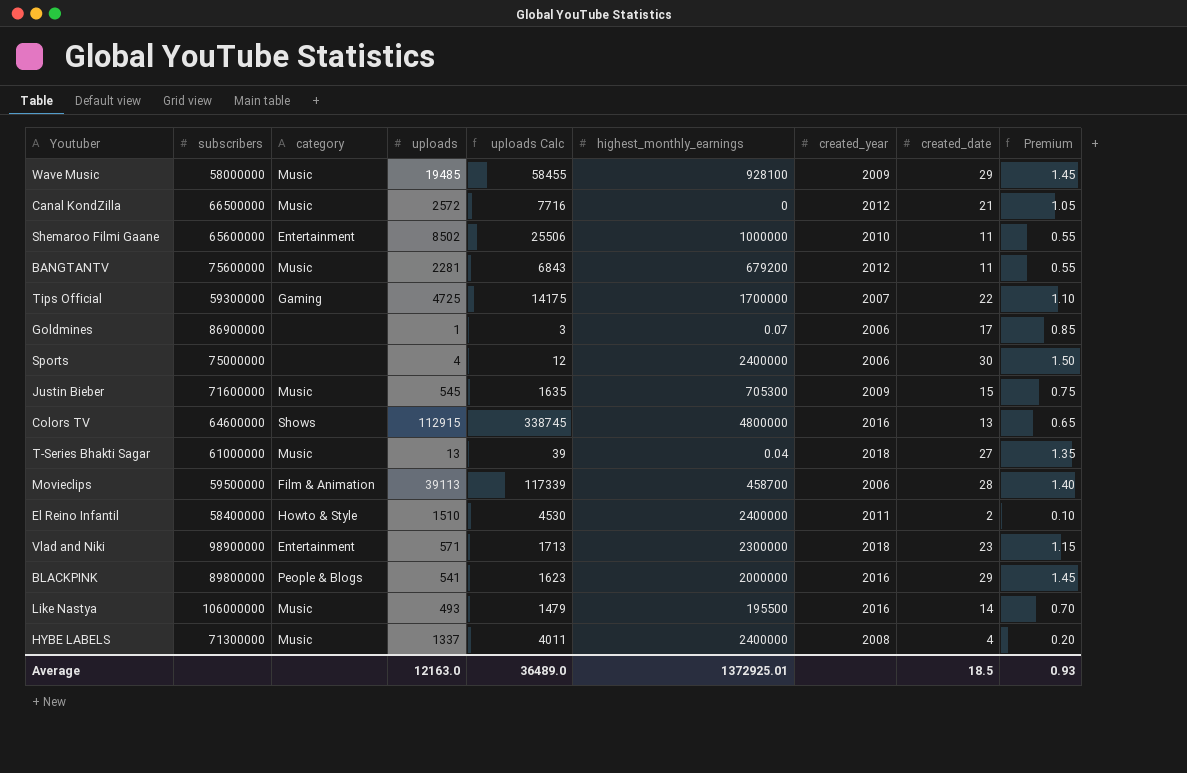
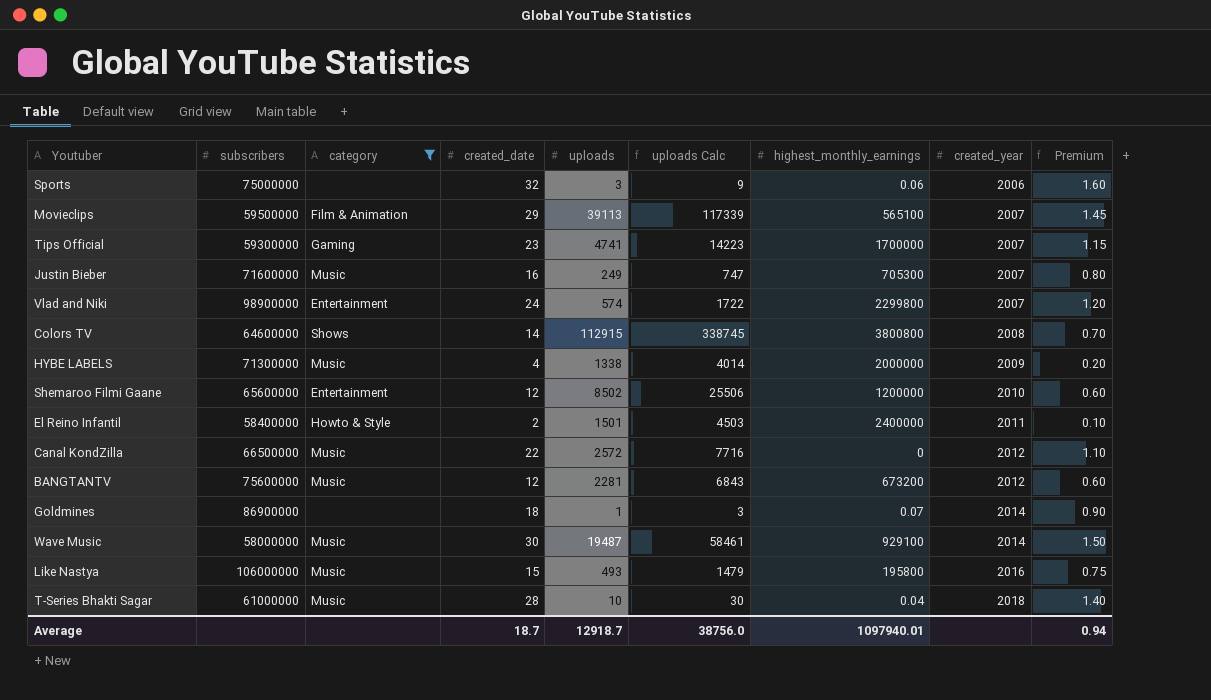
filter: none -> category != People & Blogs
row order: none -> created_year ascending
column created_date | position: 8 -> 4
Sports | created_date: 30 -> 32
Sports | uploads: 4 -> 3
Sports | uploads Calc: 12 -> 9
Sports | highest_monthly_earnings: 2400000 -> 0.06
Sports | Premium: 1.50 -> 1.60
Movieclips | created_date: 28 -> 29
Movieclips | highest_monthly_earnings: 458700 -> 565100
Movieclips | created_year: 2006 -> 2007
Movieclips | Premium: 1.40 -> 1.45
Tips Official | created_date: 22 -> 23
Tips Official | uploads: 4725 -> 4741
Tips Official | uploads Calc: 14175 -> 14223
Tips Official | Premium: 1.10 -> 1.15
Justin Bieber | created_date: 15 -> 16
Justin Bieber | uploads: 545 -> 249
Justin Bieber | uploads Calc: 1635 -> 747
Justin Bieber | created_year: 2009 -> 2007
Justin Bieber | Premium: 0.75 -> 0.80
Vlad and Niki | created_date: 23 -> 24
Vlad and Niki | uploads: 571 -> 574
Vlad and Niki | uploads Calc: 1713 -> 1722
Vlad and Niki | highest_monthly_earnings: 2300000 -> 2299800
Vlad and Niki | created_year: 2018 -> 2007
Vlad and Niki | Premium: 1.15 -> 1.20
Colors TV | created_date: 13 -> 14
Colors TV | highest_monthly_earnings: 4800000 -> 3800800
Colors TV | created_year: 2016 -> 2008
Colors TV | Premium: 0.65 -> 0.70
HYBE LABELS | uploads: 1337 -> 1338
HYBE LABELS | uploads Calc: 4011 -> 4014
HYBE LABELS | highest_monthly_earnings: 2400000 -> 2000000
HYBE LABELS | created_year: 2008 -> 2009
Shemaroo Filmi Gaane | created_date: 11 -> 12
Shemaroo Filmi Gaane | highest_monthly_earnings: 1000000 -> 1200000
Shemaroo Filmi Gaane | Premium: 0.55 -> 0.60
El Reino Infantil | uploads: 1510 -> 1501
El Reino Infantil | uploads Calc: 4530 -> 4503
Canal KondZilla | created_date: 21 -> 22
Canal KondZilla | Premium: 1.05 -> 1.10
BANGTANTV | created_date: 11 -> 12
BANGTANTV | highest_monthly_earnings: 679200 -> 673200
BANGTANTV | Premium: 0.55 -> 0.60
Goldmines | created_date: 17 -> 18
Goldmines | created_year: 2006 -> 2014
Goldmines | Premium: 0.85 -> 0.90
Wave Music | created_date: 29 -> 30
Wave Music | uploads: 19485 -> 19487
Wave Music | uploads Calc: 58455 -> 58461
Wave Music | highest_monthly_earnings: 928100 -> 929100
Wave Music | created_year: 2009 -> 2014
Wave Music | Premium: 1.45 -> 1.50
Like Nastya | created_date: 14 -> 15
Like Nastya | highest_monthly_earnings: 195500 -> 195800
Like Nastya | Premium: 0.70 -> 0.75
T-Series Bhakti Sagar | created_date: 27 -> 28
T-Series Bhakti Sagar | uploads: 13 -> 10
T-Series Bhakti Sagar | uploads Calc: 39 -> 30
T-Series Bhakti Sagar | Premium: 1.35 -> 1.40
Average | created_date: 18.5 -> 18.7
Average | uploads: 12163.0 -> 12918.7
Average | uploads Calc: 36489.0 -> 38756.0
Average | highest_monthly_earnings: 1372925.01 -> 1097940.01
Average | Premium: 0.93 -> 0.94

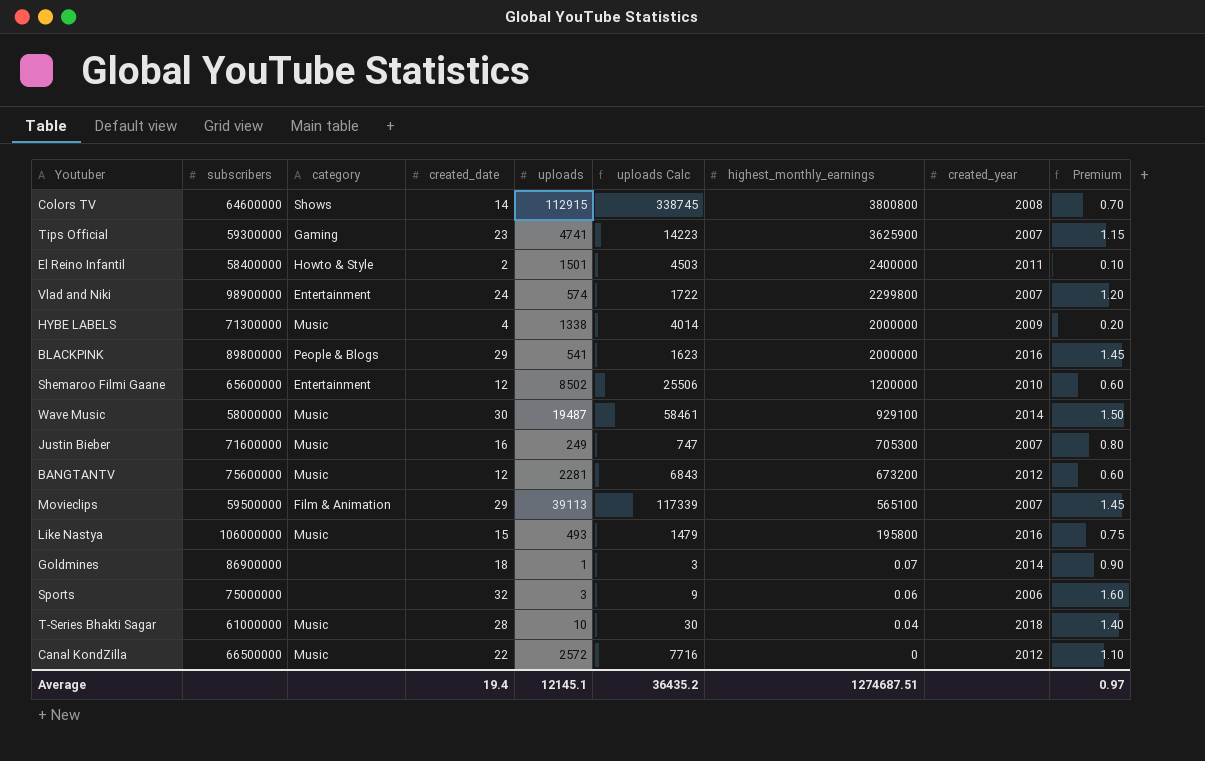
filter: category != People & Blogs -> none
row order: created_year ascending -> highest_monthly_earnings descending
Tips Official | highest_monthly_earnings: 1700000 -> 3625900
Average | created_date: 18.7 -> 19.4
Average | uploads: 12918.7 -> 12145.1
Average | uploads Calc: 38756.0 -> 36435.2
Average | highest_monthly_earnings: 1097940.01 -> 1274687.51
Average | Premium: 0.94 -> 0.97

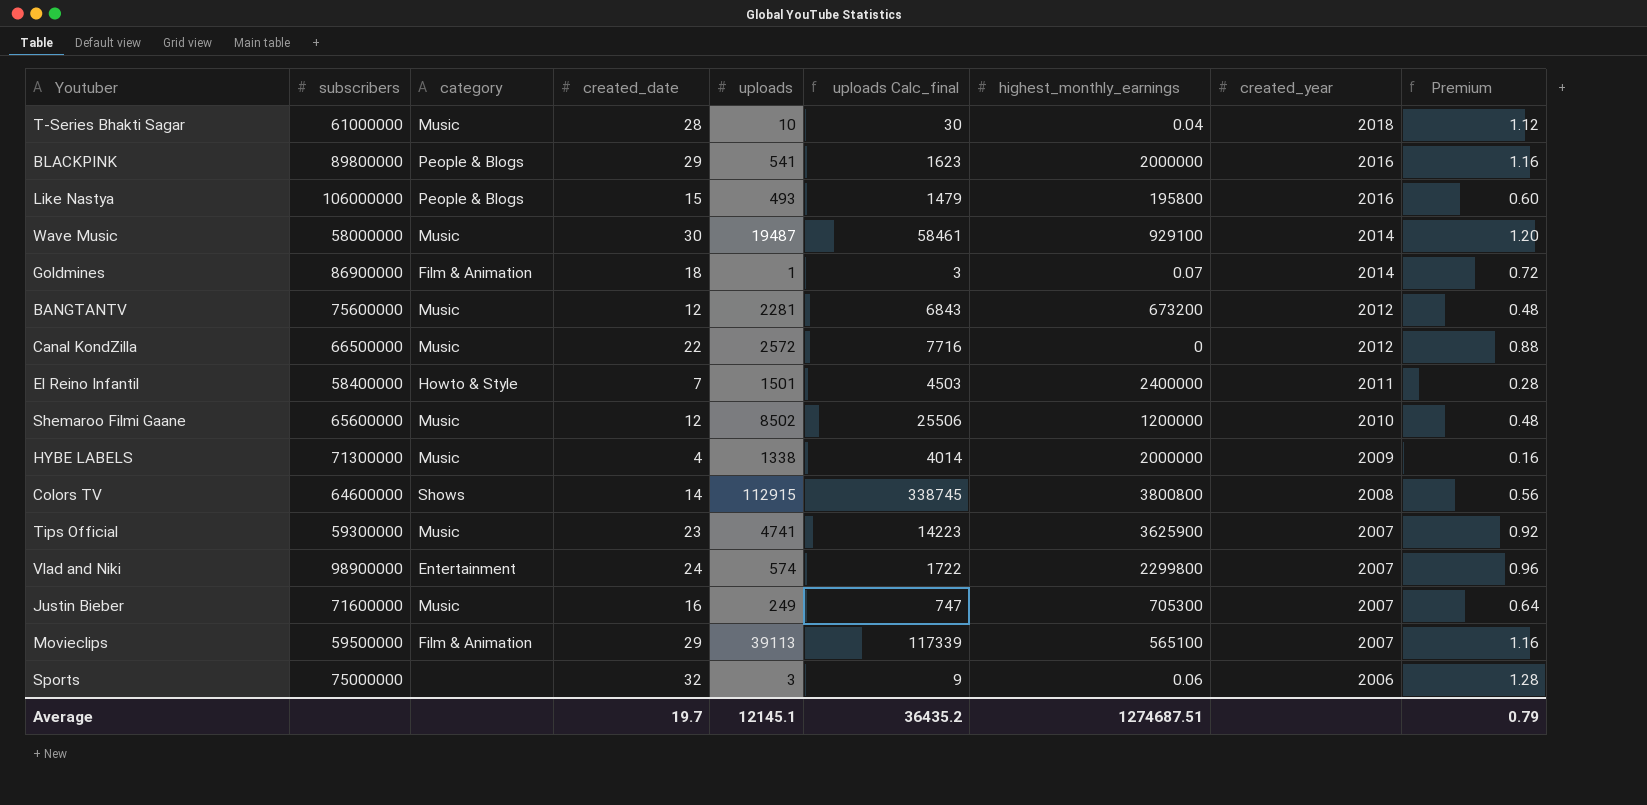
row order: highest_monthly_earnings descending -> created_year descending
column name: uploads Calc -> uploads Calc_final
column Premium | formula: [created_date] * 0.05 -> [created_date] * 0.04
Like Nastya | category: Music -> People & Blogs
Goldmines | category: none -> Film & Animation
El Reino Infantil | created_date: 2 -> 7
Shemaroo Filmi Gaane | category: Entertainment -> Music
Tips Official | category: Gaming -> Music
Average | created_date: 19.4 -> 19.7
Average | Premium: 0.97 -> 0.79

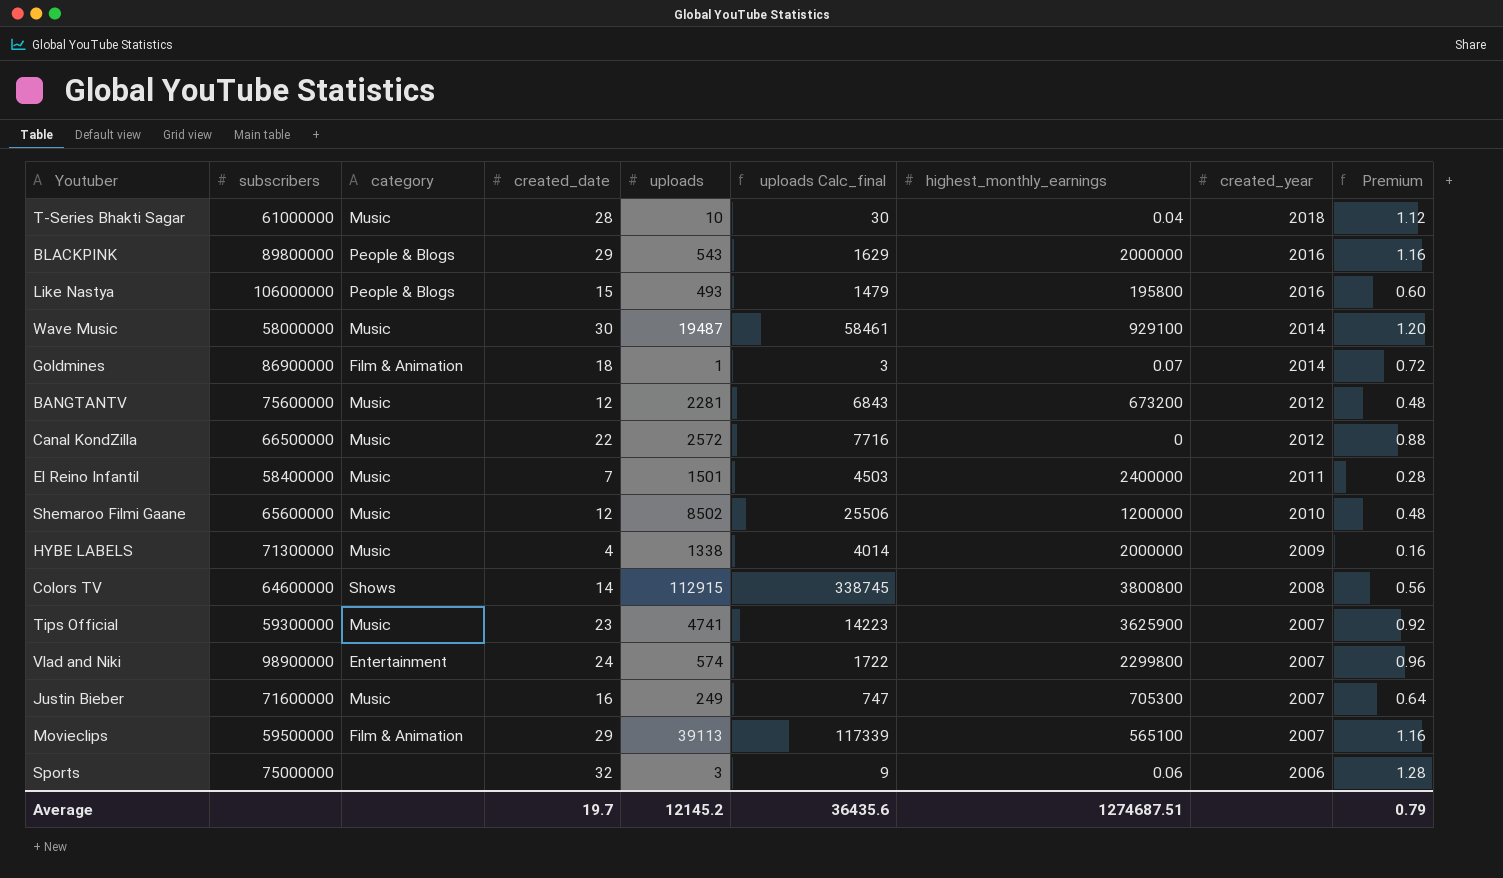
BLACKPINK | uploads: 541 -> 543
BLACKPINK | uploads Calc_final: 1623 -> 1629
El Reino Infantil | category: Howto & Style -> Music
Average | uploads: 12145.1 -> 12145.2
Average | uploads Calc_final: 36435.2 -> 36435.6

